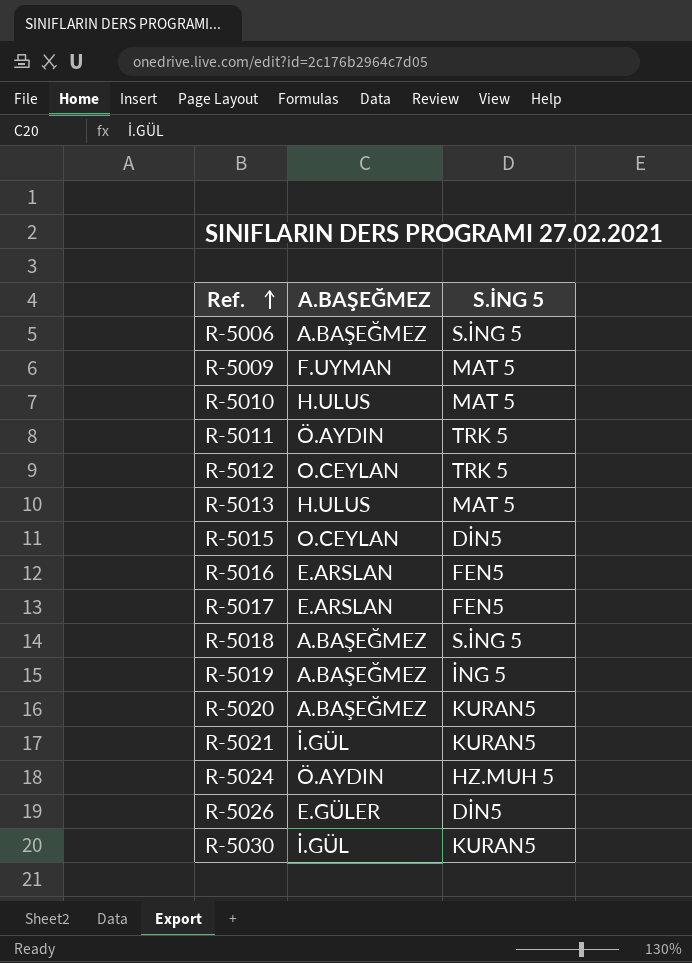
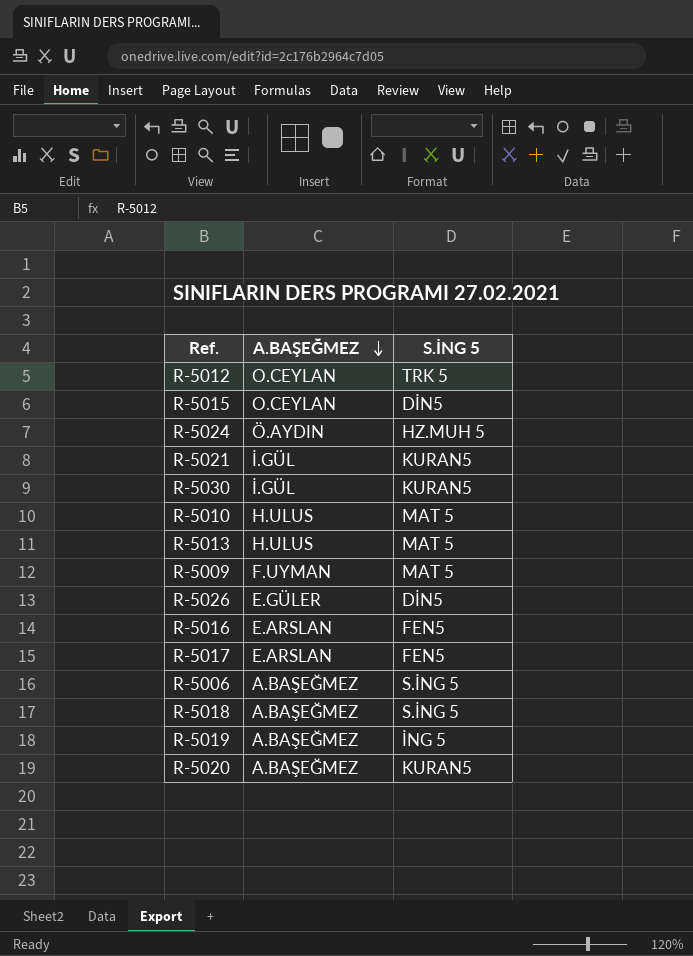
row order: Ref. ascending -> A.BAŞEĞMEZ descending
row R-5011: Ö.AYDIN | TRK 5 -> none

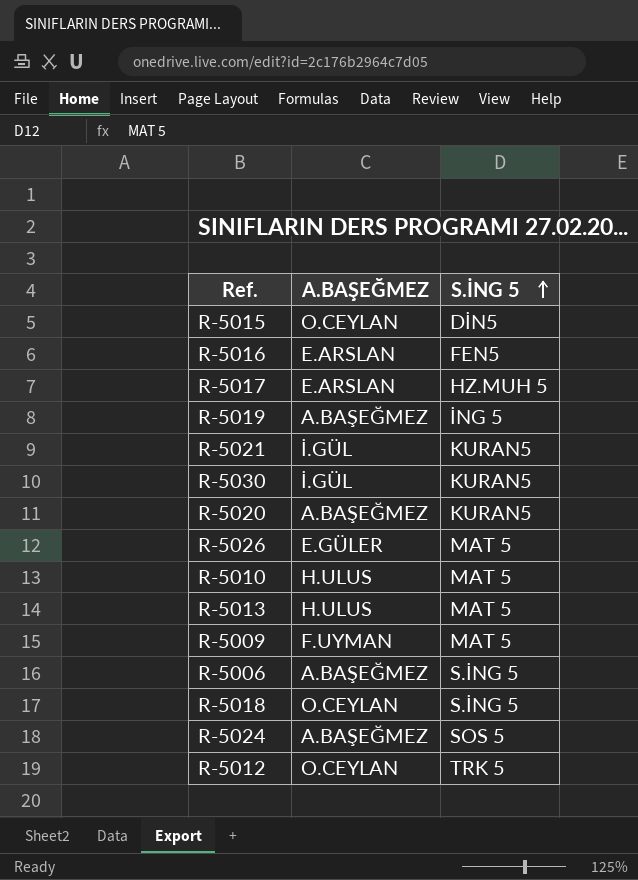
row order: A.BAŞEĞMEZ descending -> S.İNG 5 ascending
R-5017 | S.İNG 5: FEN5 -> HZ.MUH 5
R-5026 | S.İNG 5: DİN5 -> MAT 5
R-5018 | A.BAŞEĞMEZ: A.BAŞEĞMEZ -> O.CEYLAN
R-5024 | A.BAŞEĞMEZ: Ö.AYDIN -> A.BAŞEĞMEZ
R-5024 | S.İNG 5: HZ.MUH 5 -> SOS 5

